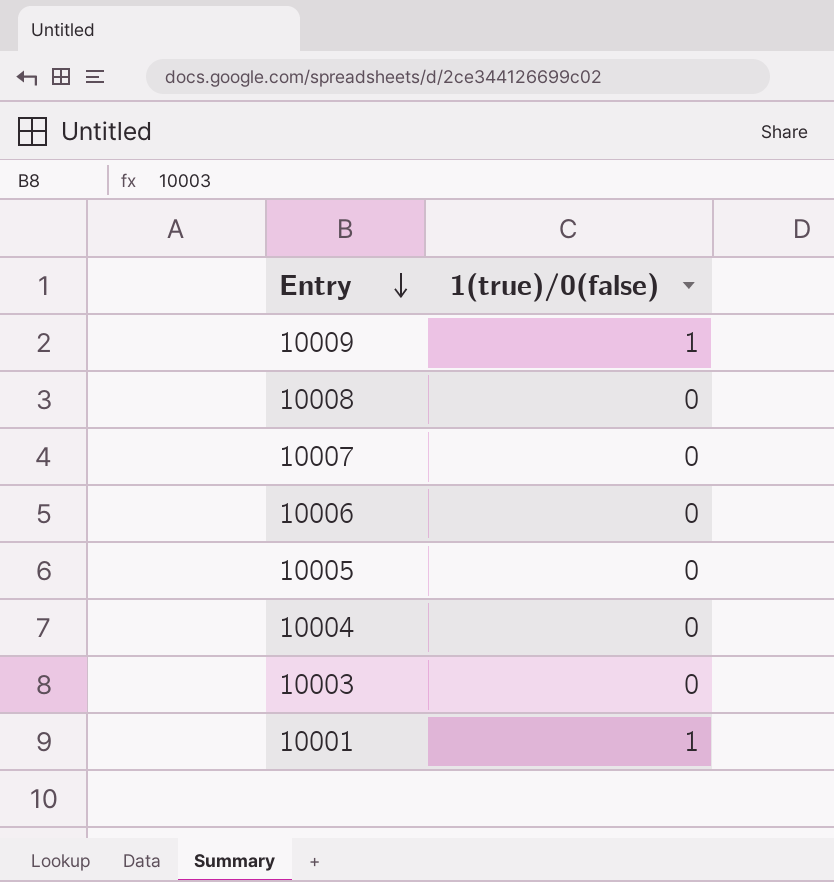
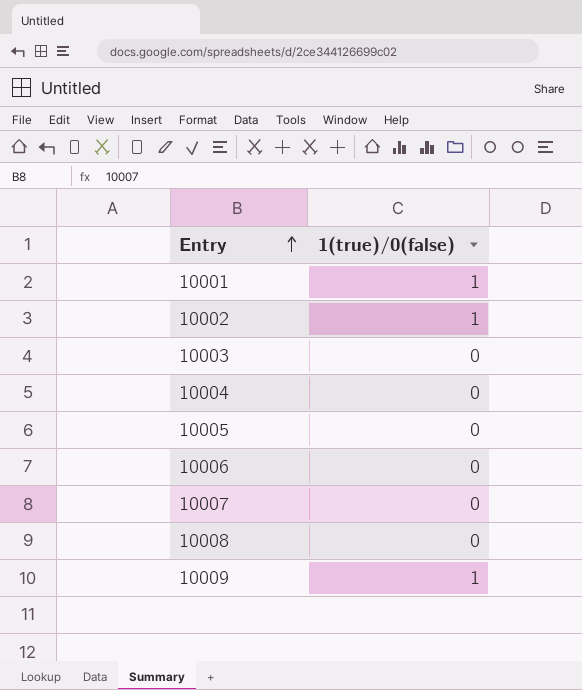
row order: Entry descending -> Entry ascending
row 10002: none -> 1

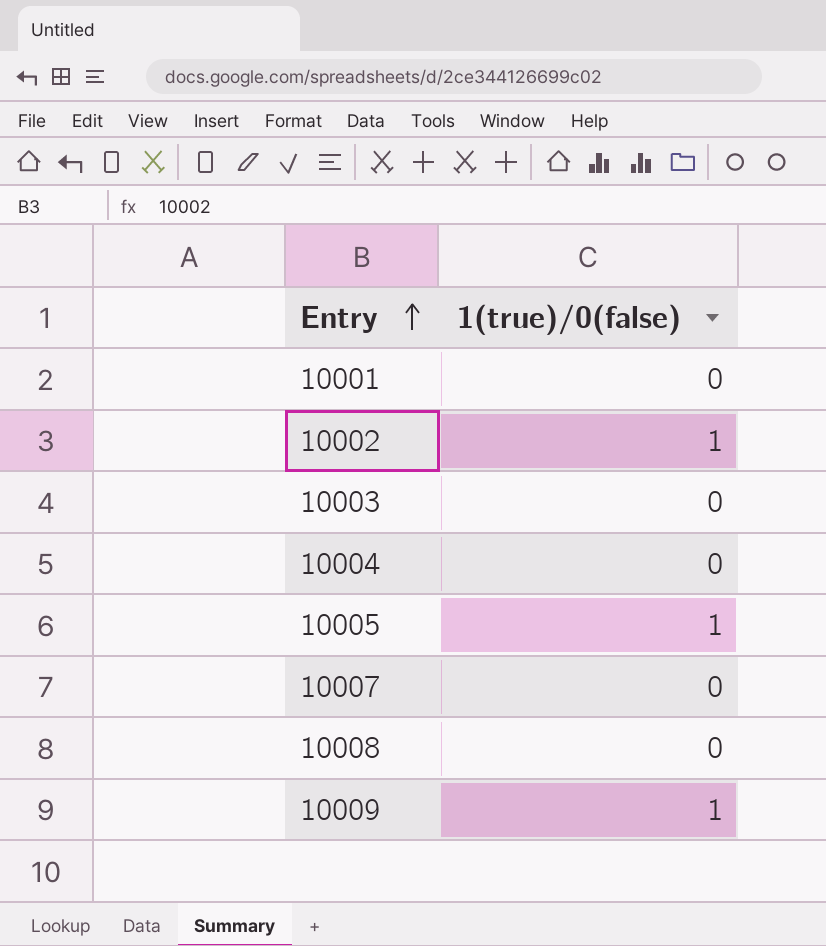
row 10006: 0 -> none
10001 | 1(true)/0(false): 1 -> 0
10005 | 1(true)/0(false): 0 -> 1

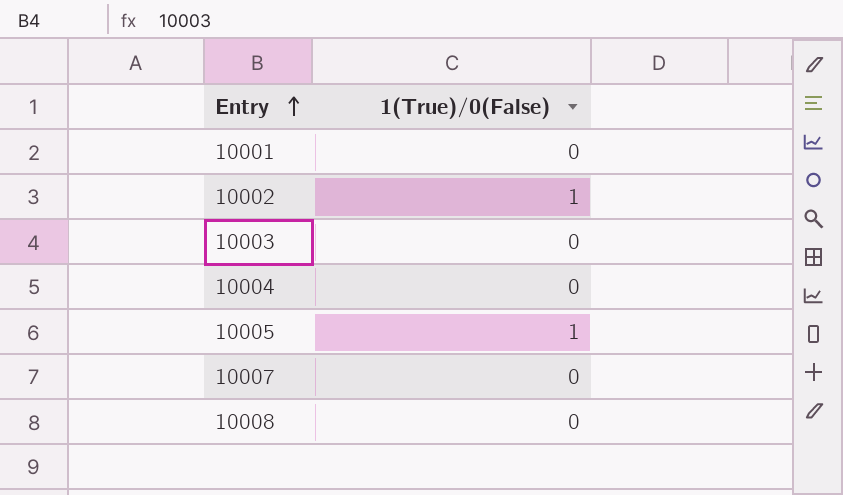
column name: 1(true)/0(false) -> 1(True)/0(False)
row 10009: 1 -> none

